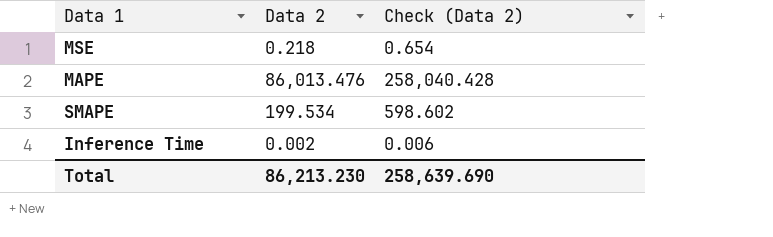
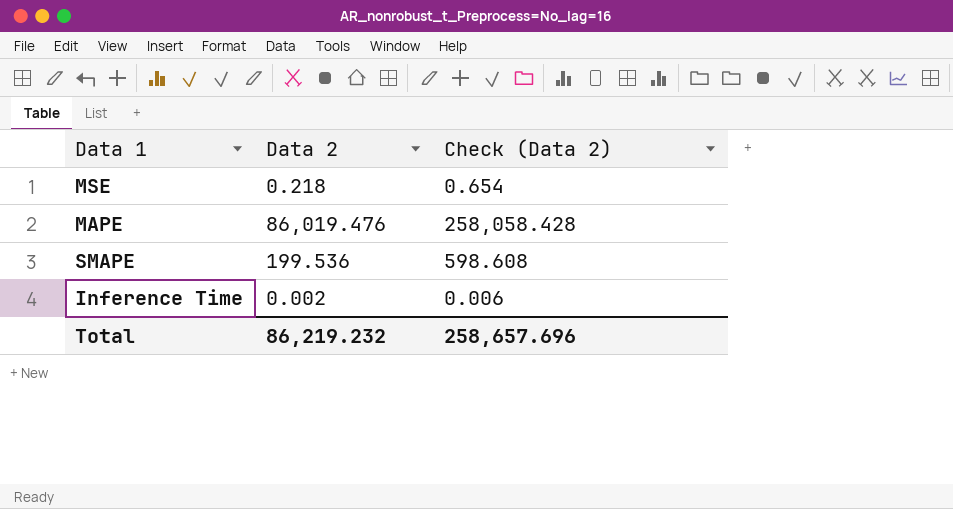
MAPE | Data 2: 86,013.476 -> 86,019.476
MAPE | Check (Data 2): 258,040.428 -> 258,058.428
SMAPE | Data 2: 199.534 -> 199.536
SMAPE | Check (Data 2): 598.602 -> 598.608
Total | Data 2: 86,213.230 -> 86,219.232
Total | Check (Data 2): 258,639.690 -> 258,657.696

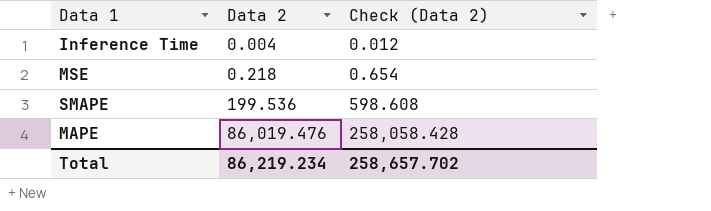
row order: none -> Data 2 ascending
Inference Time | Data 2: 0.002 -> 0.004
Inference Time | Check (Data 2): 0.006 -> 0.012
Total | Data 2: 86,219.232 -> 86,219.234
Total | Check (Data 2): 258,657.696 -> 258,657.702

